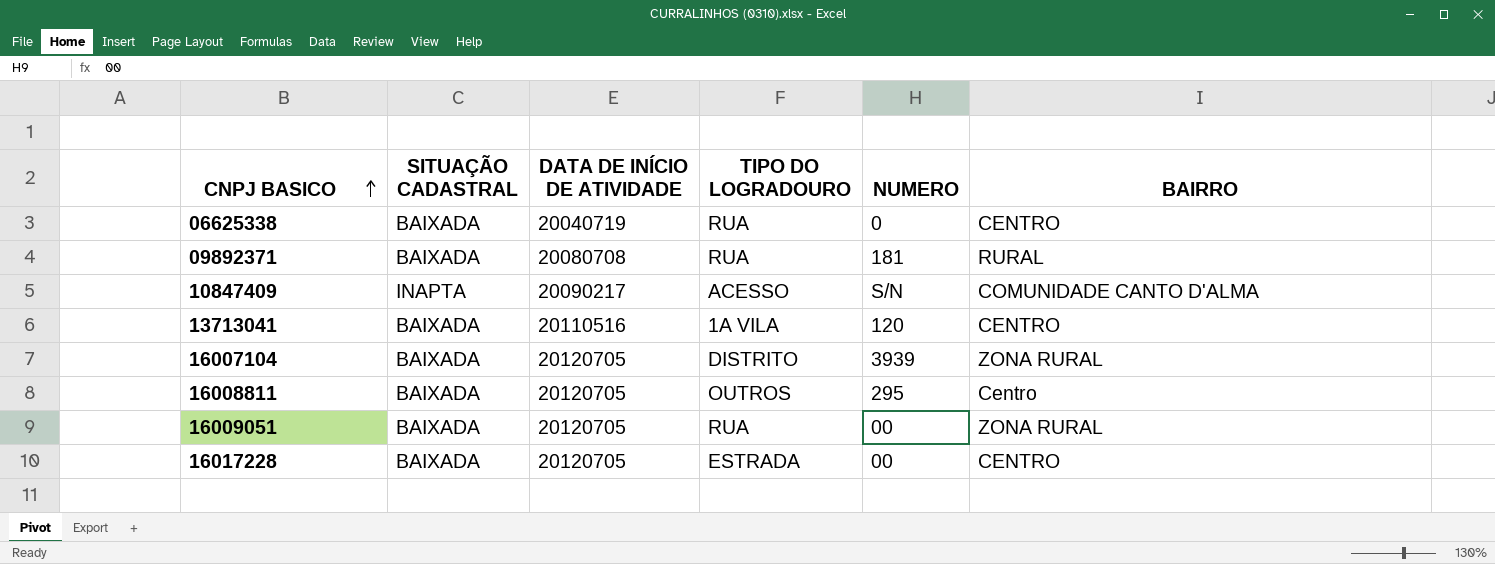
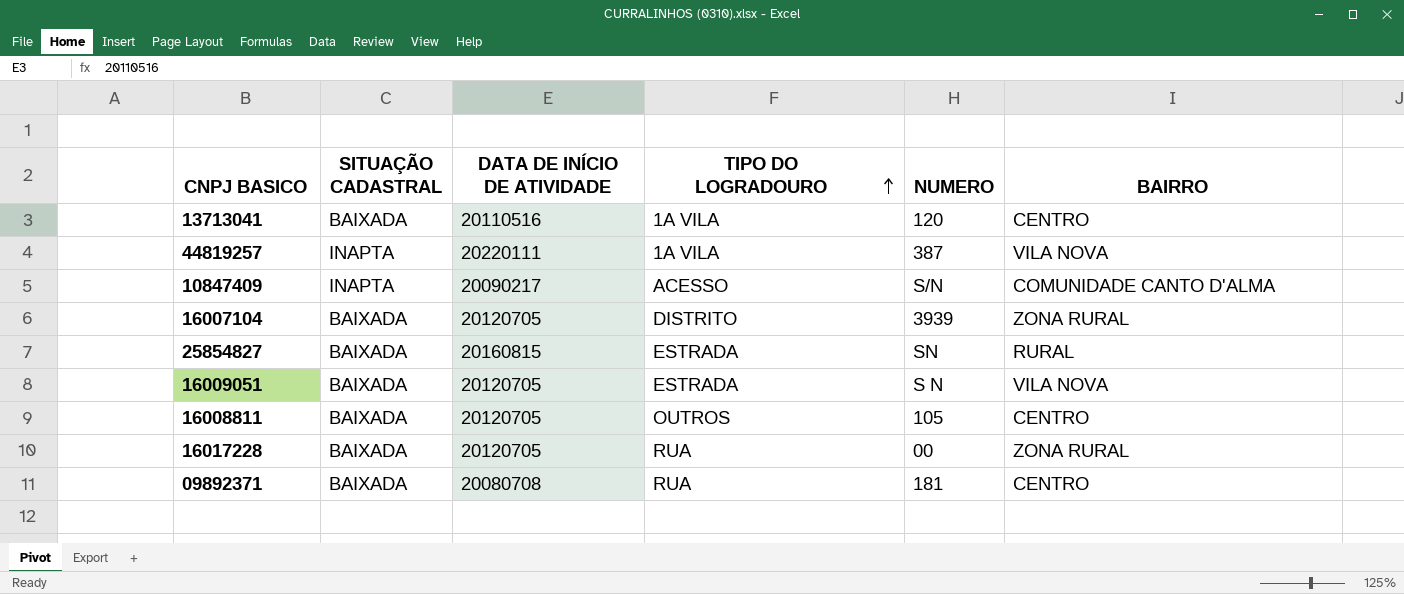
row order: CNPJ BASICO ascending -> TIPO DO LOGRADOURO ascending
row 06625338: BAIXADA | 20040719 | RUA | 0 | CENTRO -> none
row 44819257: none -> INAPTA | 20220111 | 1A VILA | 387 | VILA NOVA
row 25854827: none -> BAIXADA | 20160815 | ESTRADA | SN | RURAL
16009051 | TIPO DO LOGRADOURO: RUA -> ESTRADA
16009051 | NUMERO: 00 -> S N
16009051 | BAIRRO: ZONA RURAL -> VILA NOVA
16008811 | NUMERO: 295 -> 105
16008811 | BAIRRO: Centro -> CENTRO
16017228 | TIPO DO LOGRADOURO: ESTRADA -> RUA
16017228 | BAIRRO: CENTRO -> ZONA RURAL
09892371 | BAIRRO: RURAL -> CENTRO

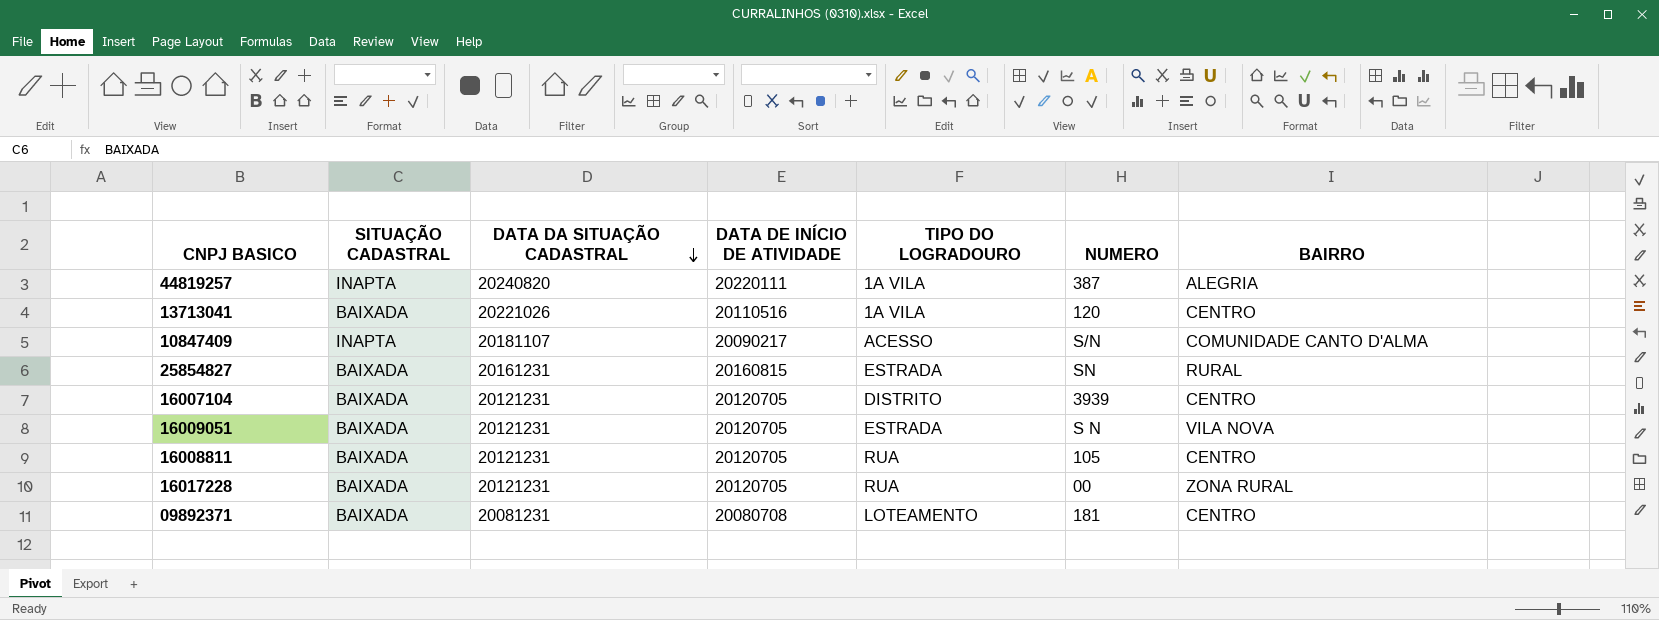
row order: TIPO DO LOGRADOURO ascending -> DATA DA SITUAÇÃO CADASTRAL descending
column DATA DA SITUAÇÃO CADASTRAL | position: none -> 3
44819257 | BAIRRO: VILA NOVA -> ALEGRIA
16007104 | BAIRRO: ZONA RURAL -> CENTRO
16008811 | TIPO DO LOGRADOURO: OUTROS -> RUA
09892371 | TIPO DO LOGRADOURO: RUA -> LOTEAMENTO

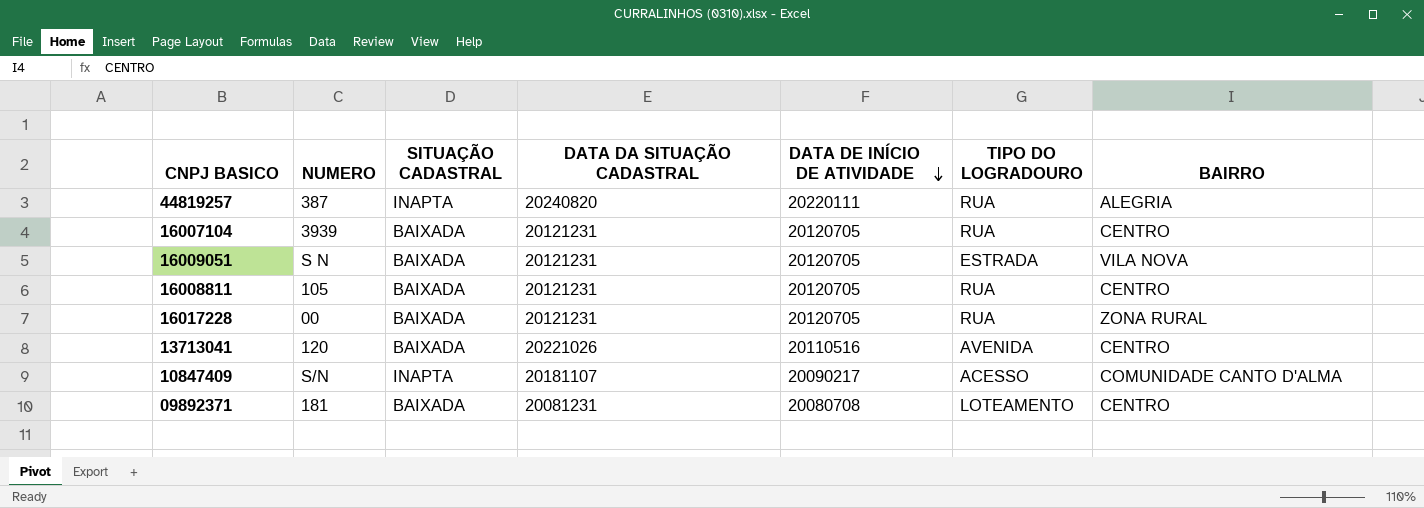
row order: DATA DA SITUAÇÃO CADASTRAL descending -> DATA DE INÍCIO DE ATIVIDADE descending
column NUMERO | position: 6 -> 2
row 25854827: BAIXADA | 20161231 | 20160815 | ESTRADA | SN | RURAL -> none
44819257 | TIPO DO LOGRADOURO: 1A VILA -> RUA
16007104 | TIPO DO LOGRADOURO: DISTRITO -> RUA
13713041 | TIPO DO LOGRADOURO: 1A VILA -> AVENIDA

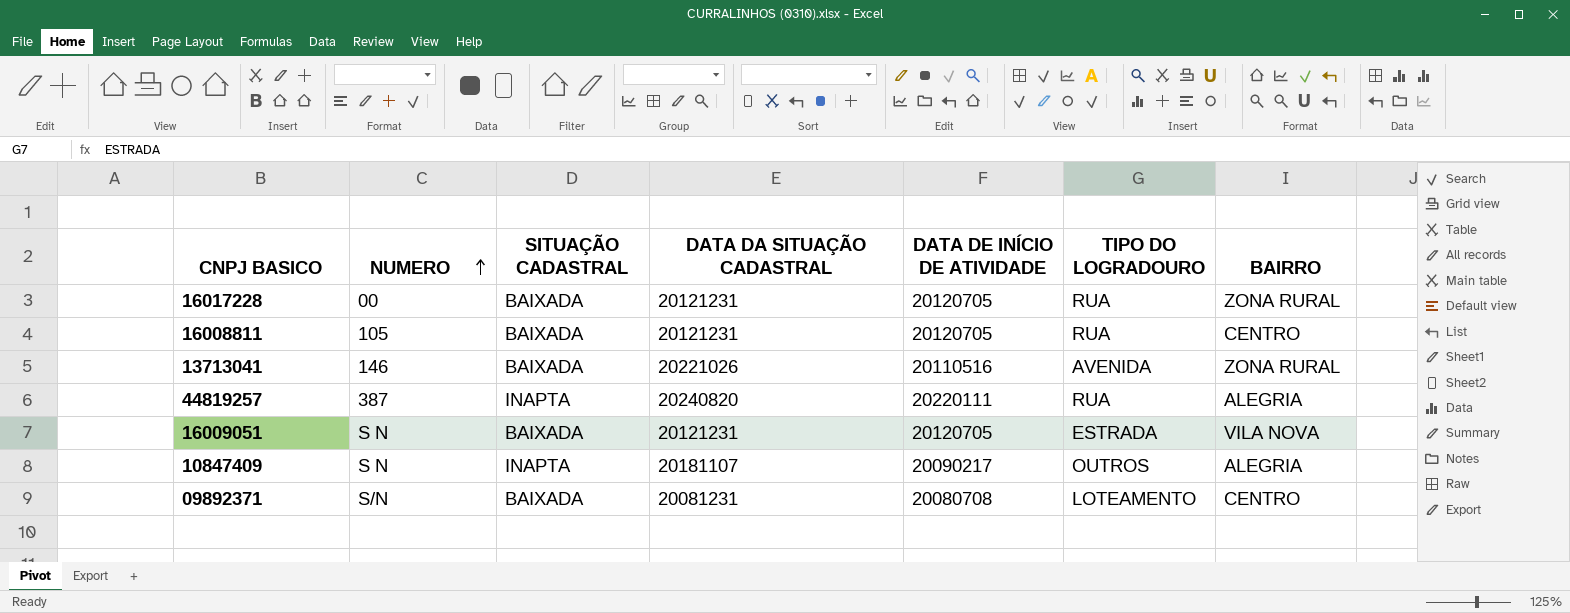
row order: DATA DE INÍCIO DE ATIVIDADE descending -> NUMERO ascending
row 16007104: 3939 | BAIXADA | 20121231 | 20120705 | RUA | CENTRO -> none
13713041 | NUMERO: 120 -> 146
13713041 | BAIRRO: CENTRO -> ZONA RURAL
10847409 | NUMERO: S/N -> S N
10847409 | TIPO DO LOGRADOURO: ACESSO -> OUTROS
10847409 | BAIRRO: COMUNIDADE CANTO D'ALMA -> ALEGRIA
09892371 | NUMERO: 181 -> S/N

